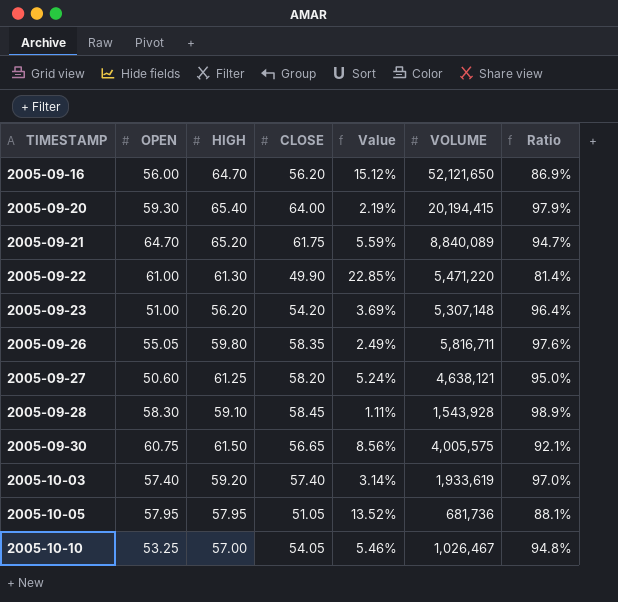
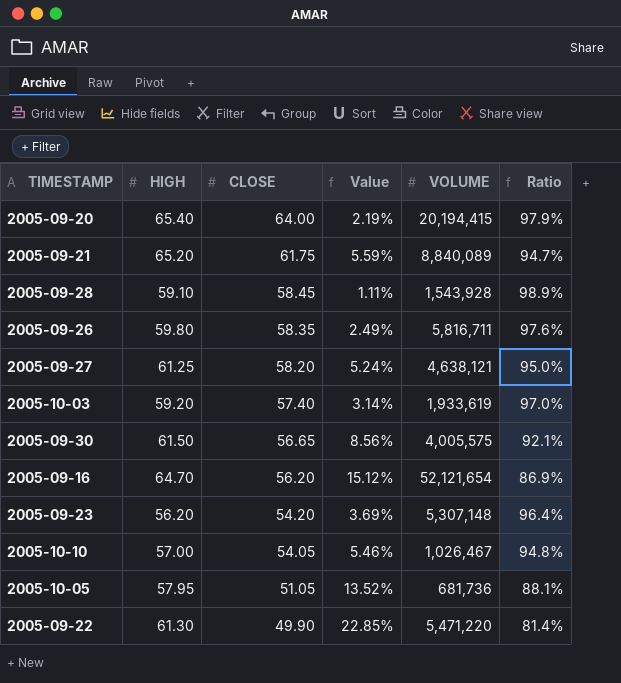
row order: TIMESTAMP ascending -> CLOSE descending
column OPEN | position: 2 -> none
2005-09-16 | VOLUME: 52,121,650 -> 52,121,654

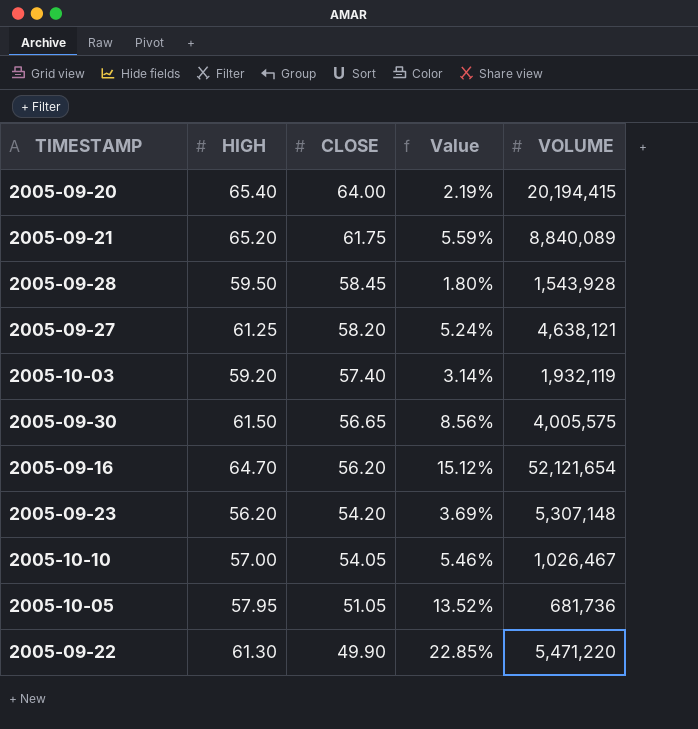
column Ratio | formula: [CLOSE] / [HIGH] -> none
row 2005-09-26: 59.80 | 58.35 | 2.49% | 5,816,711 | 97.6% -> none
2005-09-28 | HIGH: 59.10 -> 59.50
2005-09-28 | Value: 1.11% -> 1.80%
2005-10-03 | VOLUME: 1,933,619 -> 1,932,119

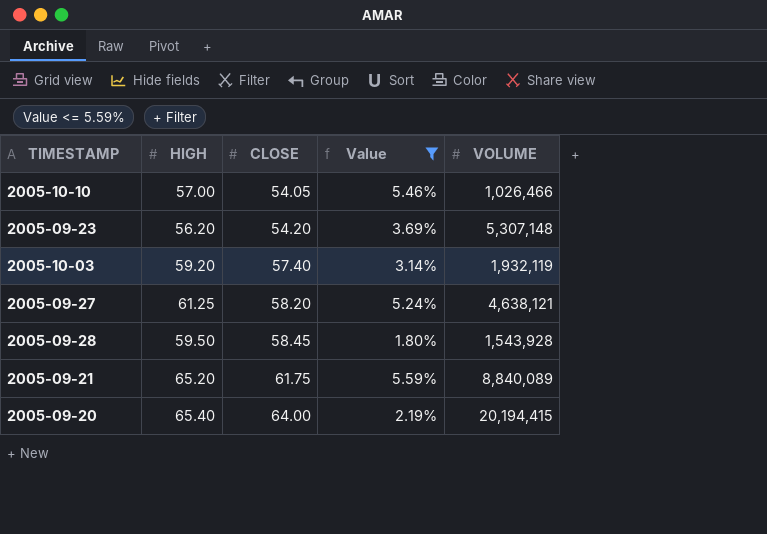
filter: none -> Value <= 5.59%
row order: CLOSE descending -> CLOSE ascending
2005-10-10 | VOLUME: 1,026,467 -> 1,026,466

